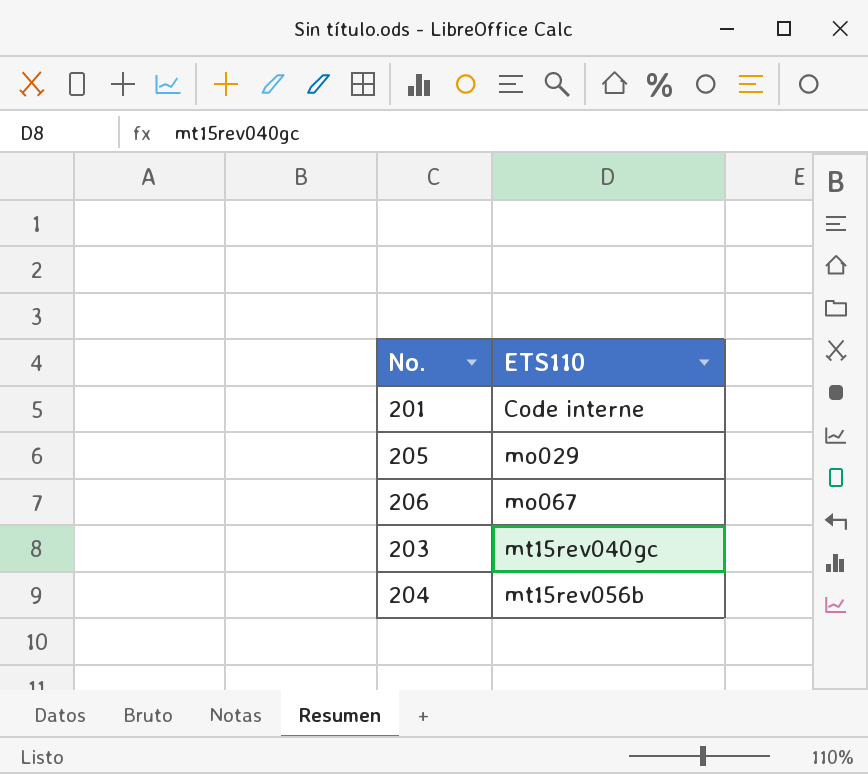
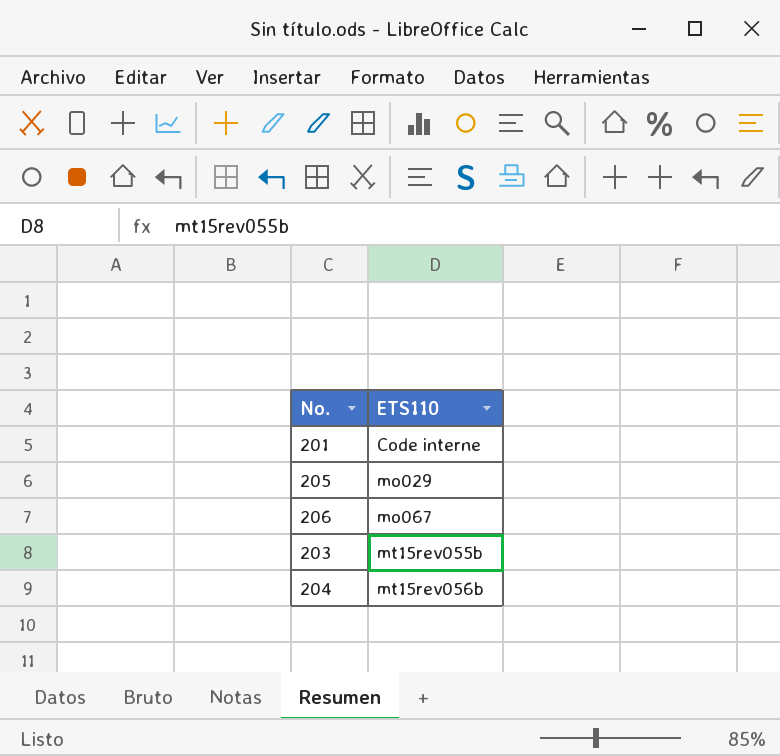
203 | ETS110: mt15rev040gc -> mt15rev055b

